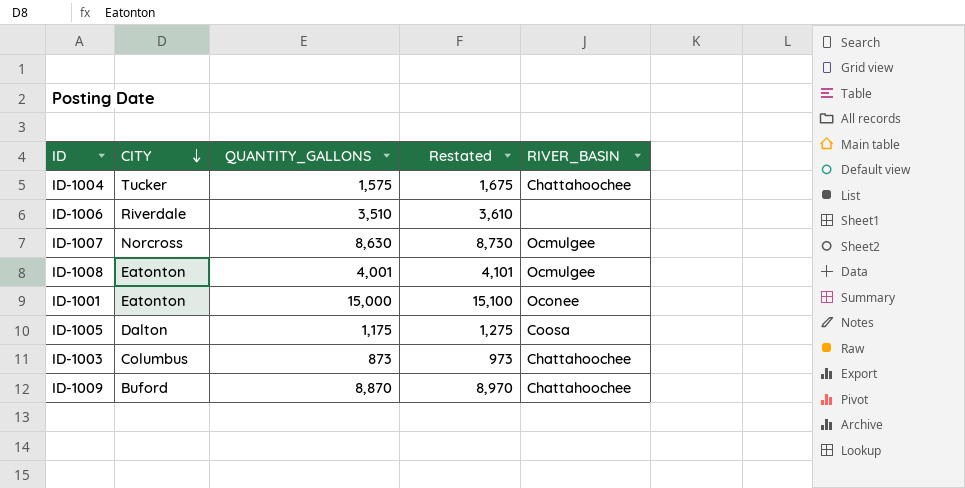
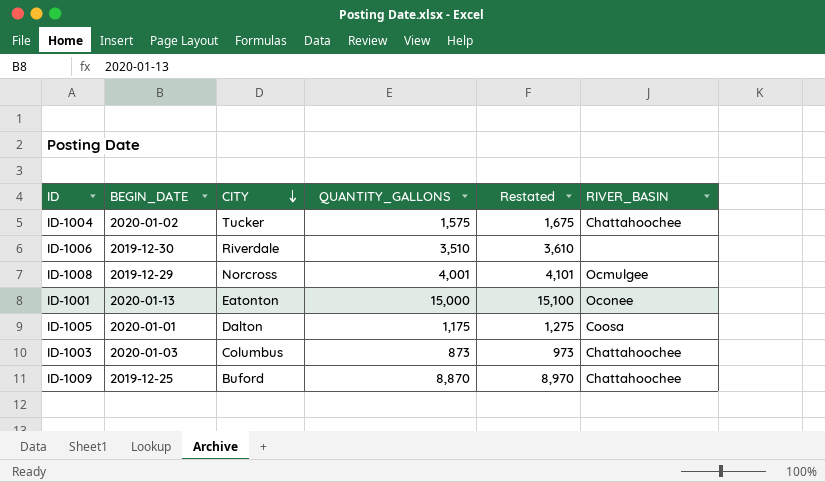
column BEGIN_DATE | position: none -> 2
row ID-1007: Norcross | 8,630 | 8,730 | Ocmulgee -> none
ID-1008 | CITY: Eatonton -> Norcross

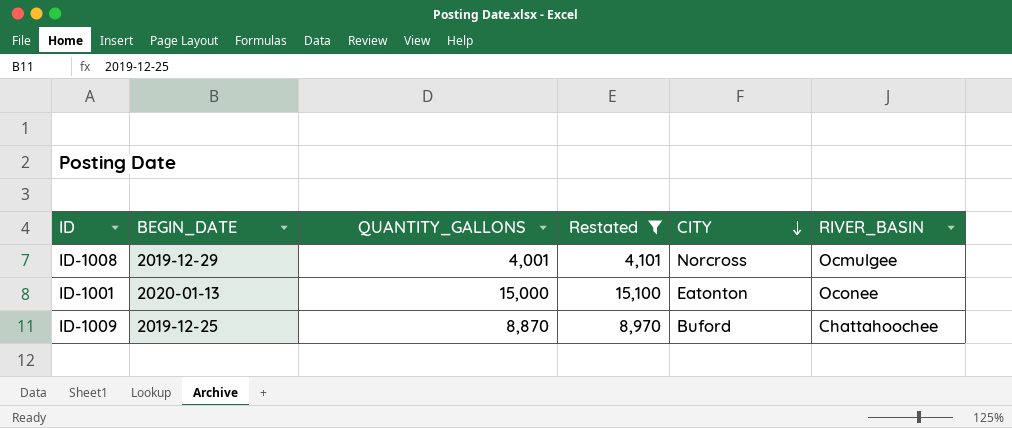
filter: none -> Restated >= 4,101
column CITY | position: 3 -> 5

